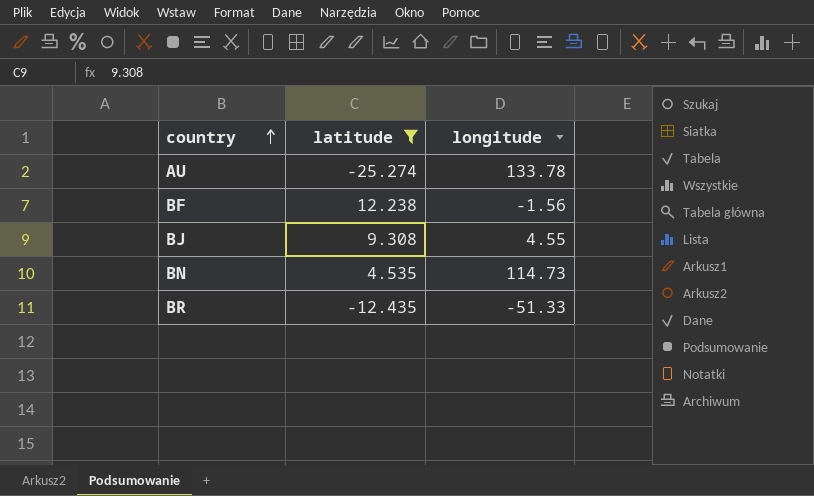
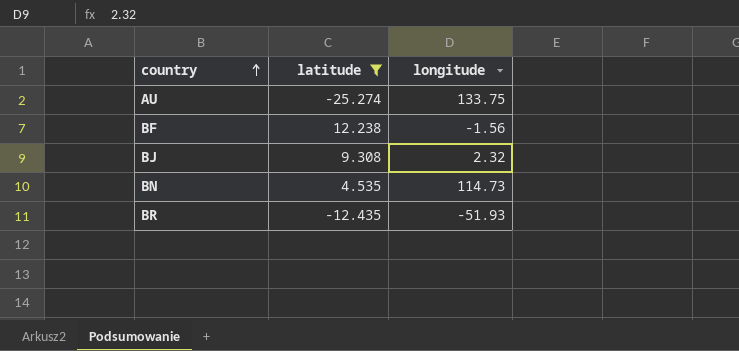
AU | longitude: 133.78 -> 133.75
BJ | longitude: 4.55 -> 2.32
BR | longitude: -51.33 -> -51.93

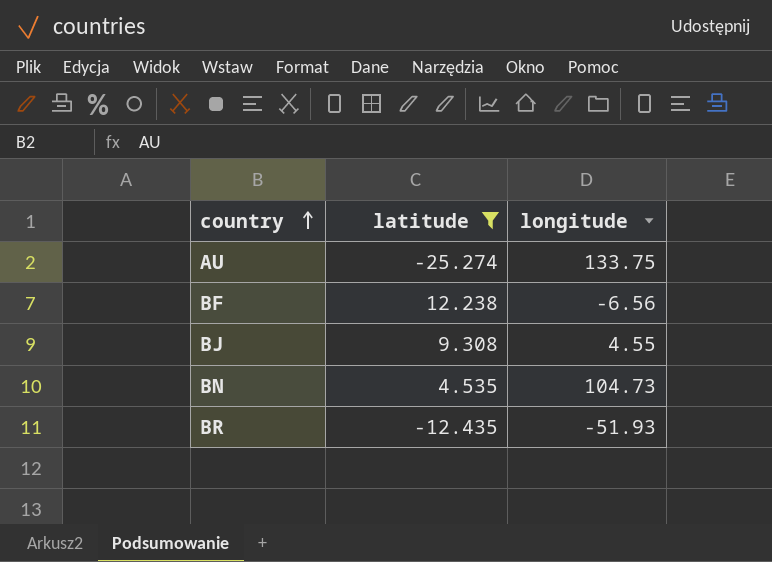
BF | longitude: -1.56 -> -6.56
BJ | longitude: 2.32 -> 4.55
BN | longitude: 114.73 -> 104.73

